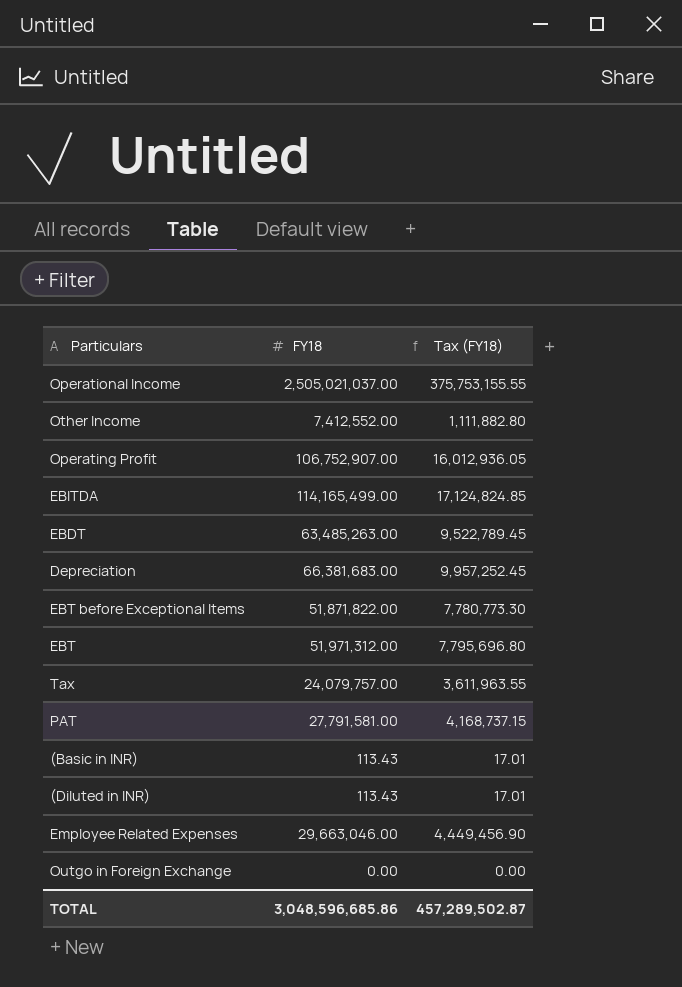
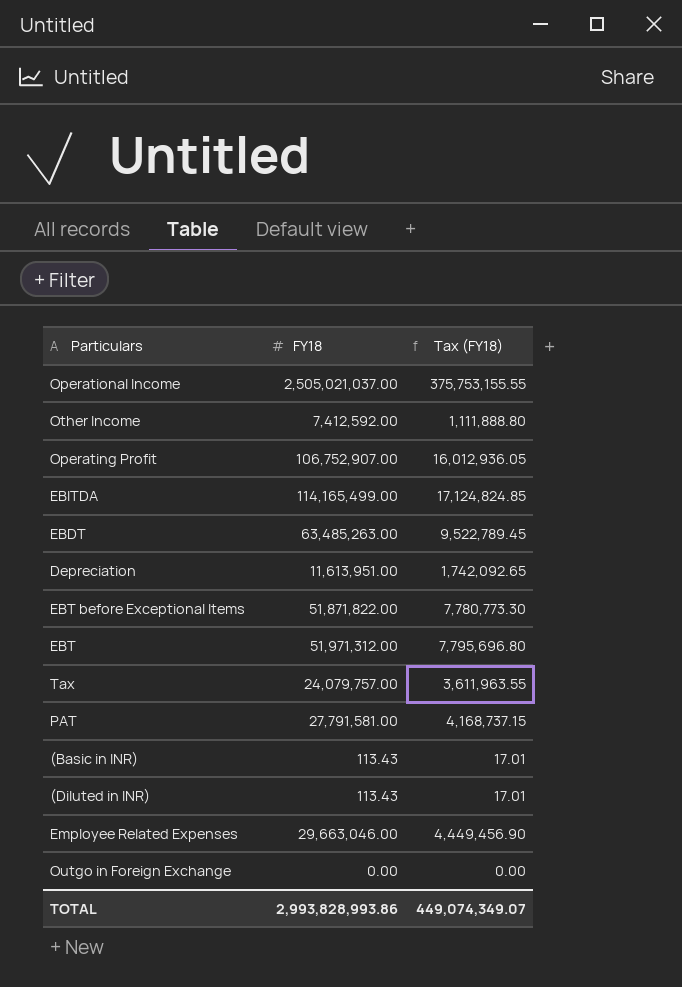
Other Income | FY18: 7,412,552.00 -> 7,412,592.00
Other Income | Tax (FY18): 1,111,882.80 -> 1,111,888.80
Depreciation | FY18: 66,381,683.00 -> 11,613,951.00
Depreciation | Tax (FY18): 9,957,252.45 -> 1,742,092.65
TOTAL | FY18: 3,048,596,685.86 -> 2,993,828,993.86
TOTAL | Tax (FY18): 457,289,502.87 -> 449,074,349.07

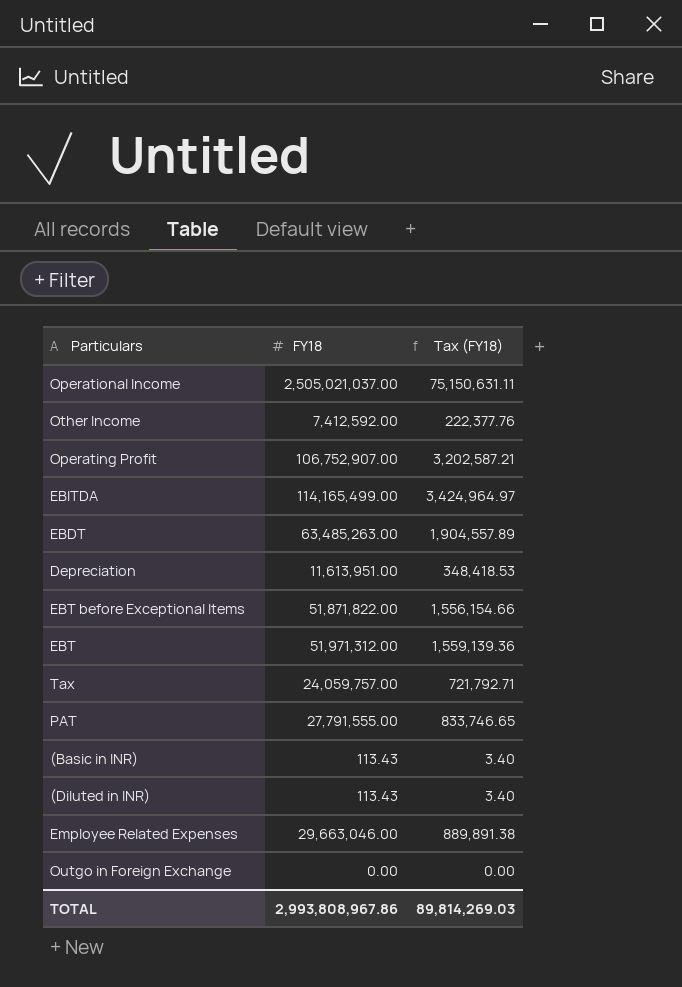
column Tax (FY18) | formula: [FY18] * 0.15 -> [FY18] * 0.03
Tax | FY18: 24,079,757.00 -> 24,059,757.00
PAT | FY18: 27,791,581.00 -> 27,791,555.00
TOTAL | FY18: 2,993,828,993.86 -> 2,993,808,967.86
TOTAL | Tax (FY18): 449,074,349.07 -> 89,814,269.03

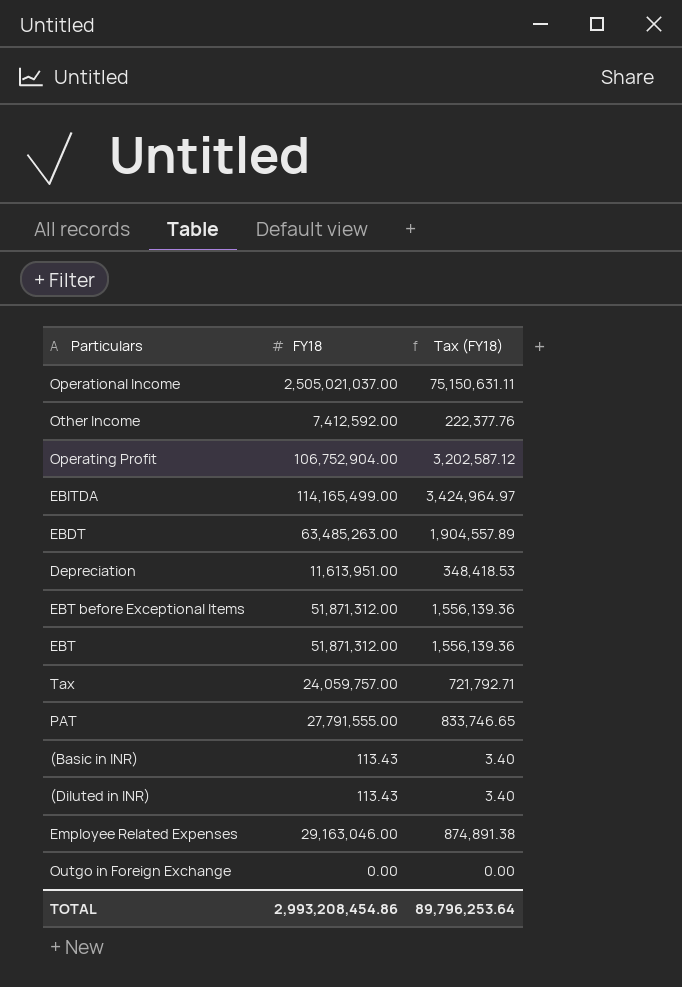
Operating Profit | FY18: 106,752,907.00 -> 106,752,904.00
Operating Profit | Tax (FY18): 3,202,587.21 -> 3,202,587.12
EBT before Exceptional Items | FY18: 51,871,822.00 -> 51,871,312.00
EBT before Exceptional Items | Tax (FY18): 1,556,154.66 -> 1,556,139.36
EBT | FY18: 51,971,312.00 -> 51,871,312.00
EBT | Tax (FY18): 1,559,139.36 -> 1,556,139.36
Employee Related Expenses | FY18: 29,663,046.00 -> 29,163,046.00
Employee Related Expenses | Tax (FY18): 889,891.38 -> 874,891.38
TOTAL | FY18: 2,993,808,967.86 -> 2,993,208,454.86
TOTAL | Tax (FY18): 89,814,269.03 -> 89,796,253.64

